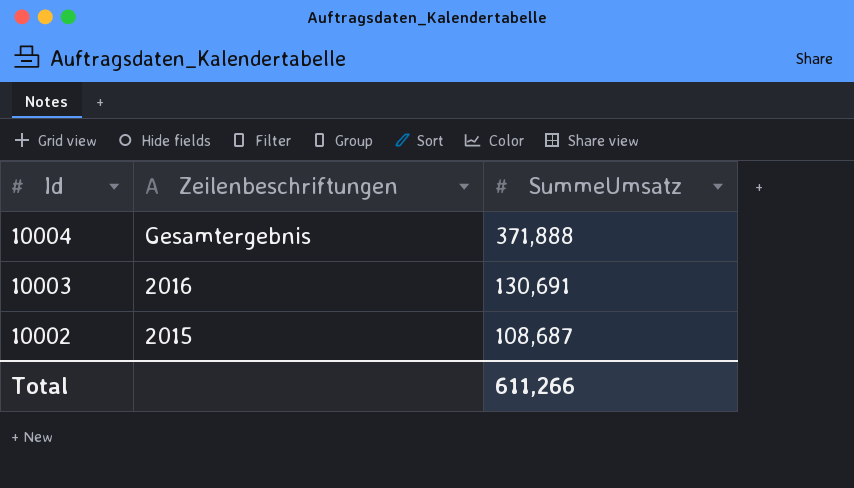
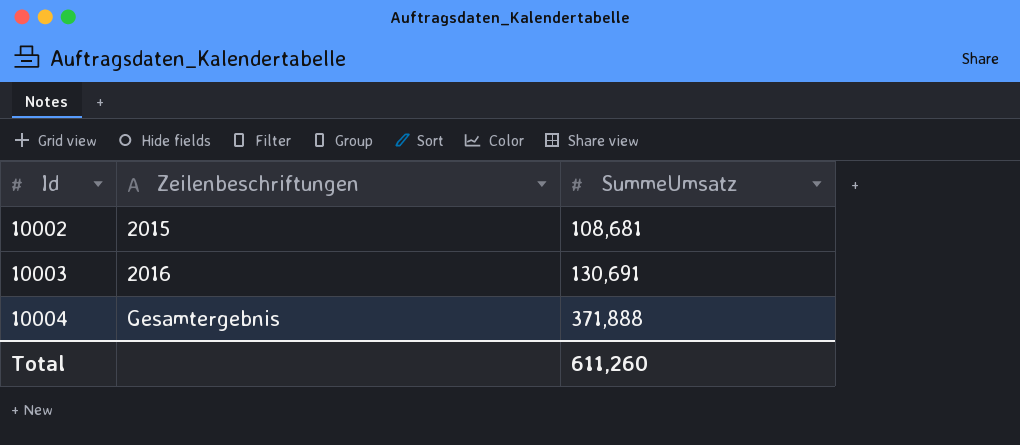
row order: Id descending -> Id ascending
10002 | SummeUmsatz: 108,687 -> 108,681
Total | SummeUmsatz: 611,266 -> 611,260

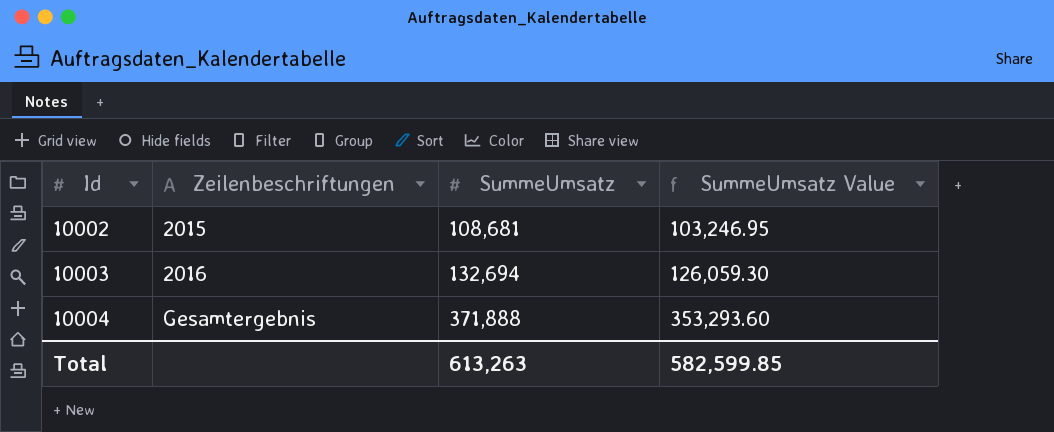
column SummeUmsatz Value | formula: none -> [SummeUmsatz] * 0.95
10003 | SummeUmsatz: 130,691 -> 132,694
Total | SummeUmsatz: 611,260 -> 613,263

